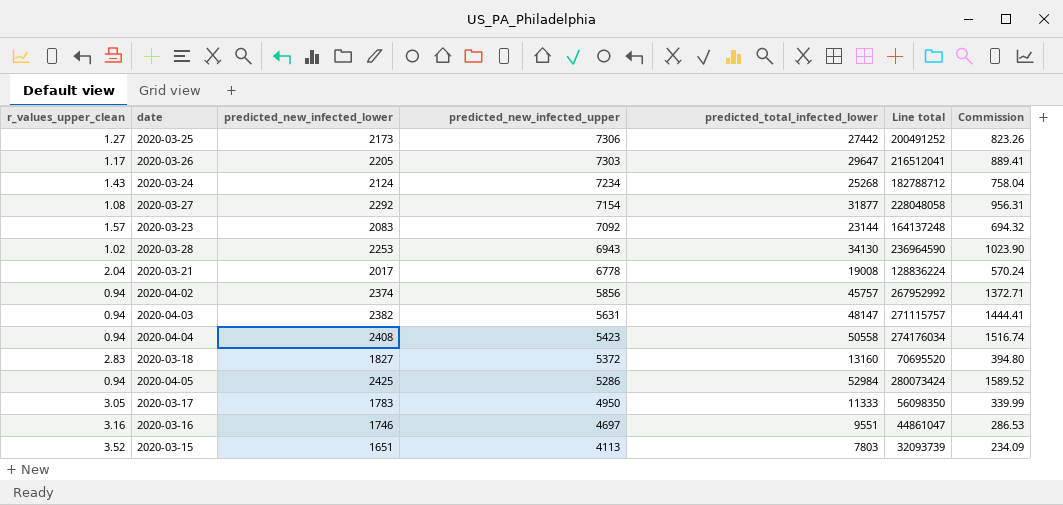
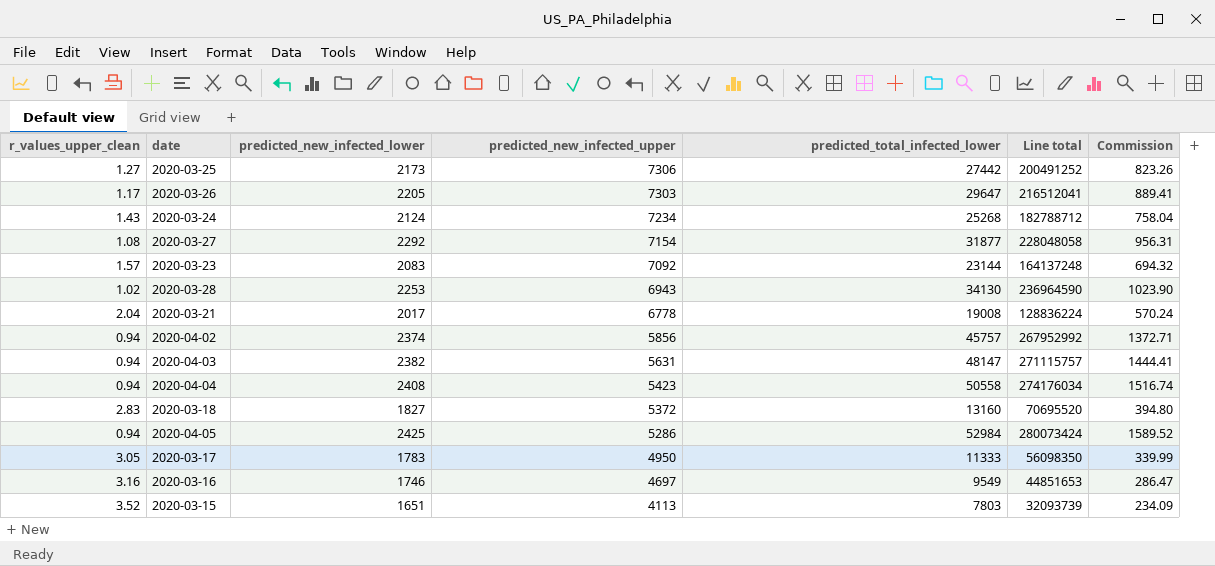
2020-03-16 | predicted_total_infected_lower: 9551 -> 9549
2020-03-16 | Line total: 44861047 -> 44851653
2020-03-16 | Commission: 286.53 -> 286.47

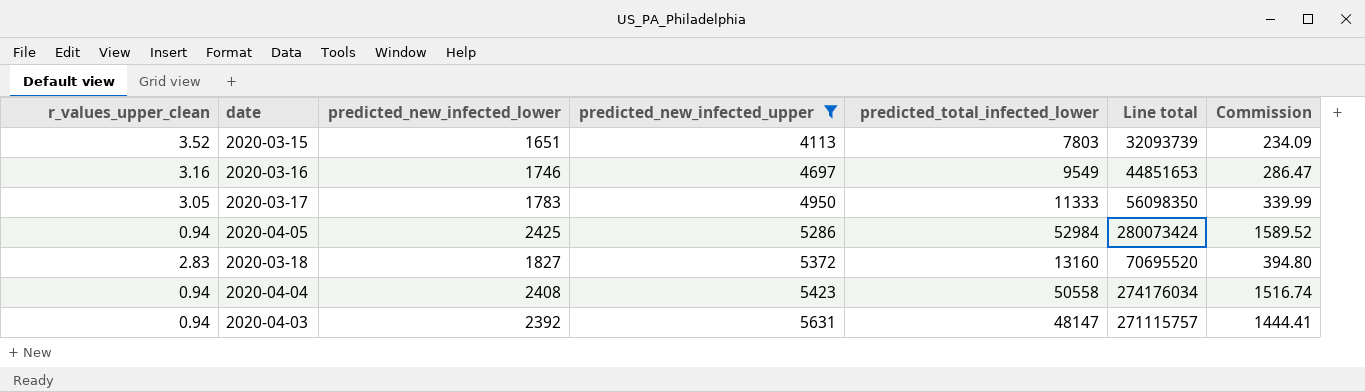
filter: none -> predicted_new_infected_upper <= 5631
row order: predicted_new_infected_upper descending -> predicted_new_infected_upper ascending
2020-04-03 | predicted_new_infected_lower: 2382 -> 2392

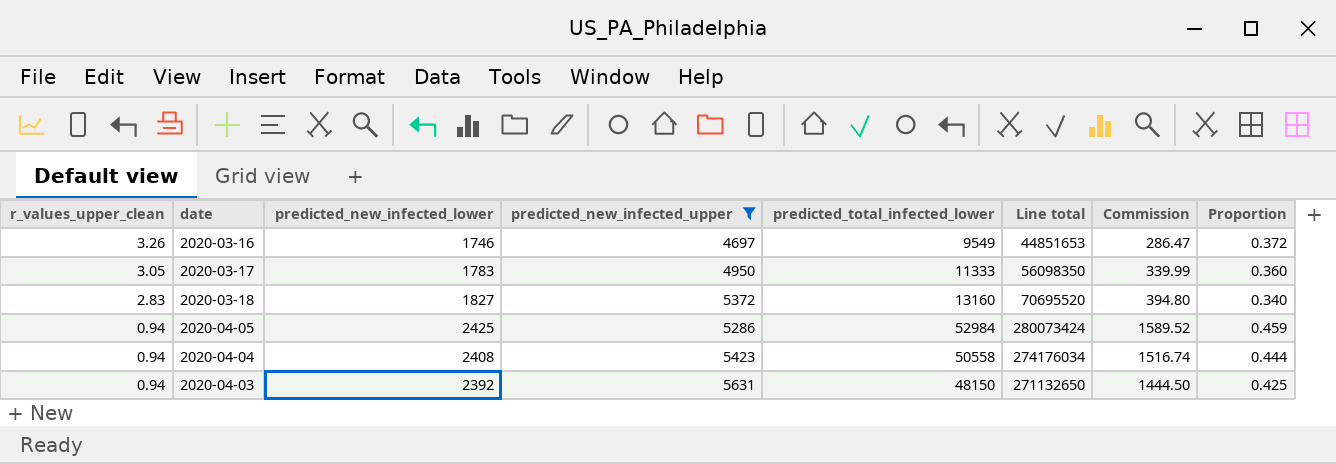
row order: predicted_new_infected_upper ascending -> r_values_upper_clean descending
column Proportion | formula: none -> [predicted_new_infected_lower] / [predicted_new_infected_upper]
row 2020-03-15: 3.52 | 1651 | 4113 | 7803 | 32093739 | 234.09 -> none
2020-03-16 | r_values_upper_clean: 3.16 -> 3.26
2020-04-03 | predicted_total_infected_lower: 48147 -> 48150
2020-04-03 | Line total: 271115757 -> 271132650
2020-04-03 | Commission: 1444.41 -> 1444.50

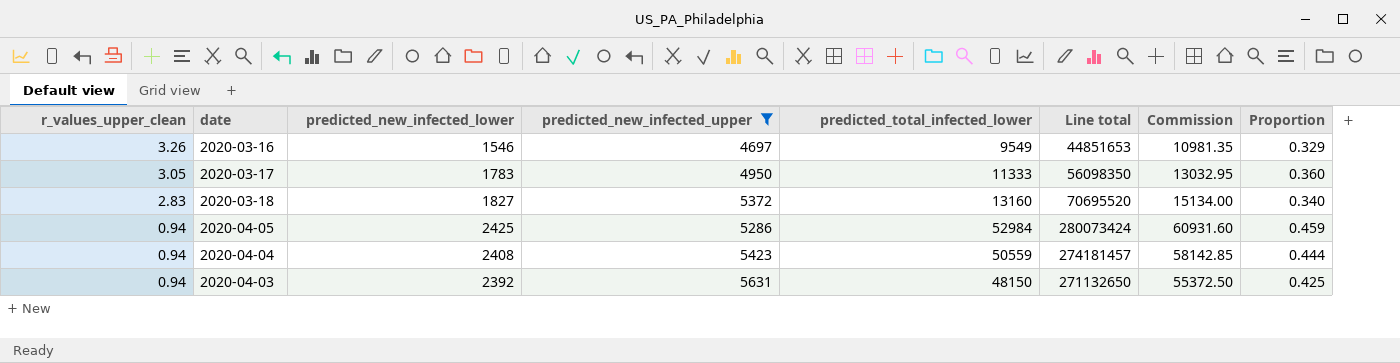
column Commission | formula: [predicted_total_infected_lower] * 0.03 -> [predicted_total_infected_lower] * 1.15
2020-03-16 | predicted_new_infected_lower: 1746 -> 1546
2020-03-16 | Proportion: 0.372 -> 0.329
2020-04-04 | predicted_total_infected_lower: 50558 -> 50559
2020-04-04 | Line total: 274176034 -> 274181457

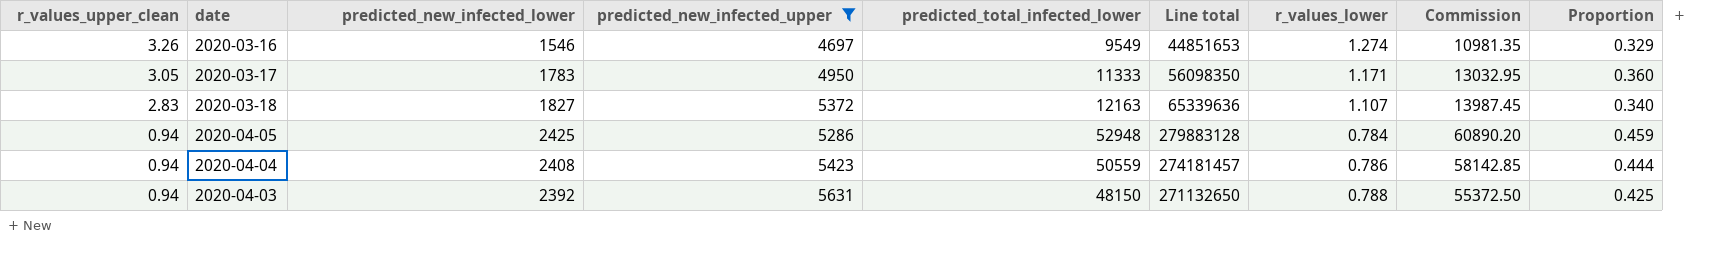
column r_values_lower | position: none -> 7
2020-03-18 | predicted_total_infected_lower: 13160 -> 12163
2020-03-18 | Line total: 70695520 -> 65339636
2020-03-18 | Commission: 15134.00 -> 13987.45
2020-04-05 | predicted_total_infected_lower: 52984 -> 52948
2020-04-05 | Line total: 280073424 -> 279883128
2020-04-05 | Commission: 60931.60 -> 60890.20

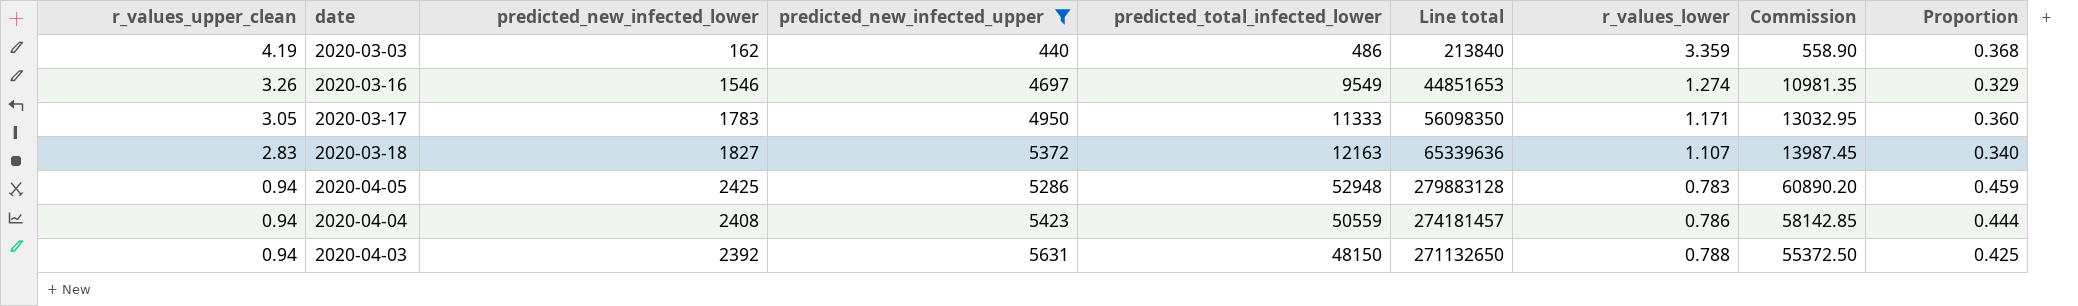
row 2020-03-03: none -> 4.19 | 162 | 440 | 486 | 213840 | 3.359 | 558.90 | 0.368
2020-04-05 | r_values_lower: 0.784 -> 0.783

